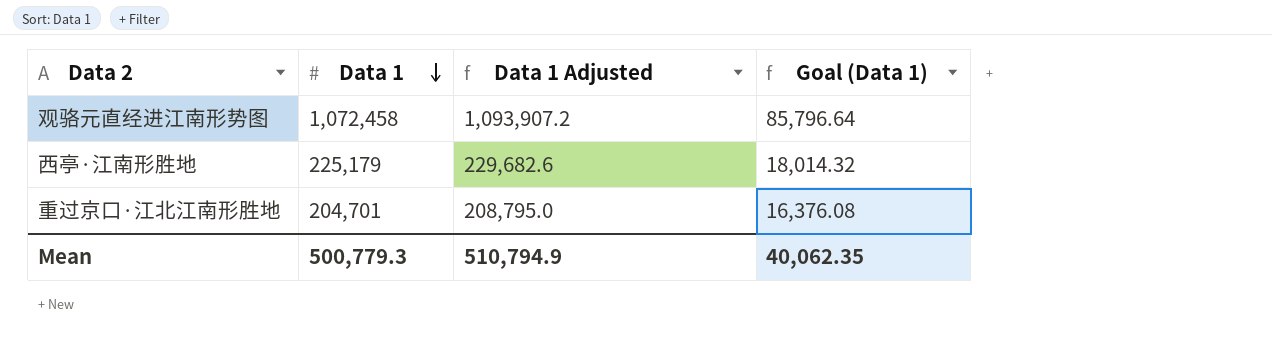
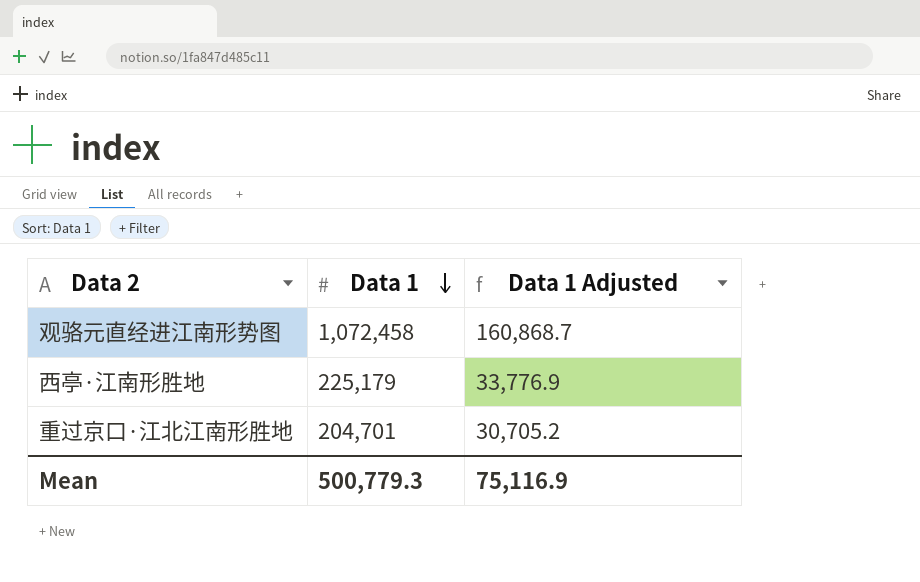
column Goal (Data 1) | formula: [Data 1] * 0.08 -> none
column Data 1 Adjusted | formula: [Data 1] * 1.02 -> [Data 1] * 0.15
Mean | Data 1 Adjusted: 510,794.9 -> 75,116.9

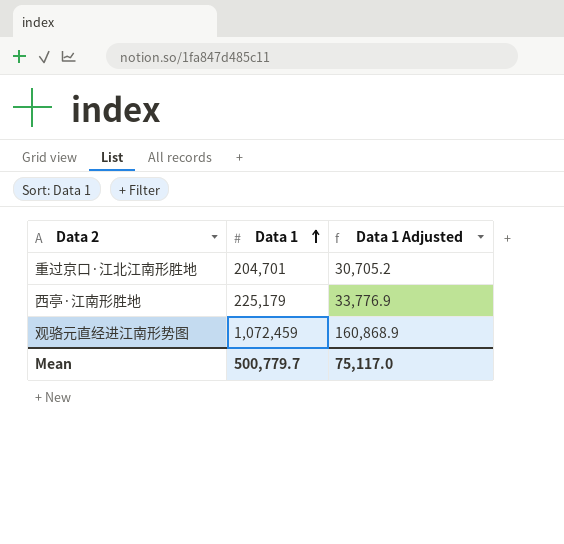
row order: Data 1 descending -> Data 1 ascending
观骆元直经进江南形势图 | Data 1: 1,072,458 -> 1,072,459
观骆元直经进江南形势图 | Data 1 Adjusted: 160,868.7 -> 160,868.9
Mean | Data 1: 500,779.3 -> 500,779.7
Mean | Data 1 Adjusted: 75,116.9 -> 75,117.0

